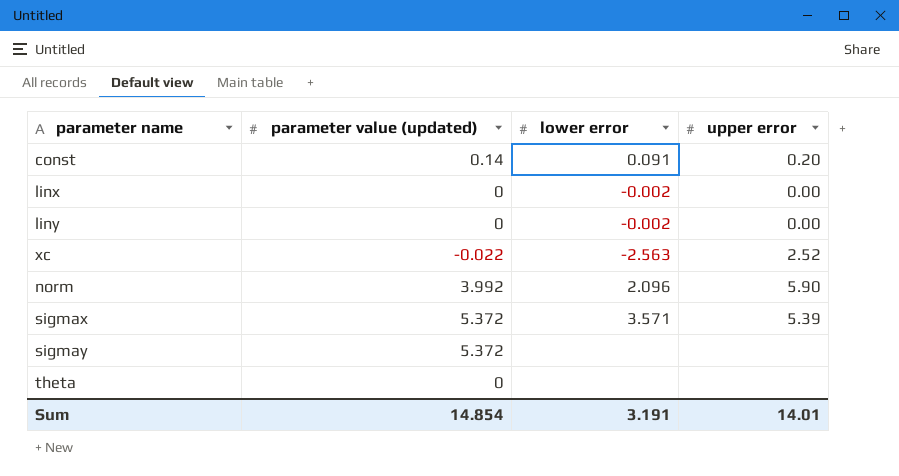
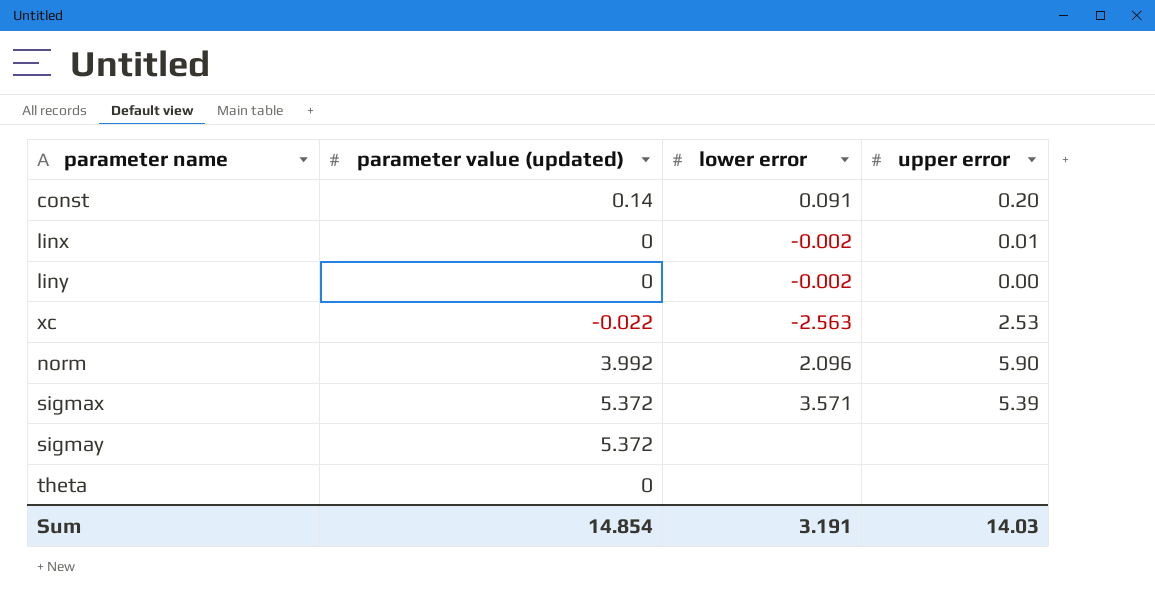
linx | upper error: 0.00 -> 0.01
xc | upper error: 2.52 -> 2.53
Sum | upper error: 14.01 -> 14.03

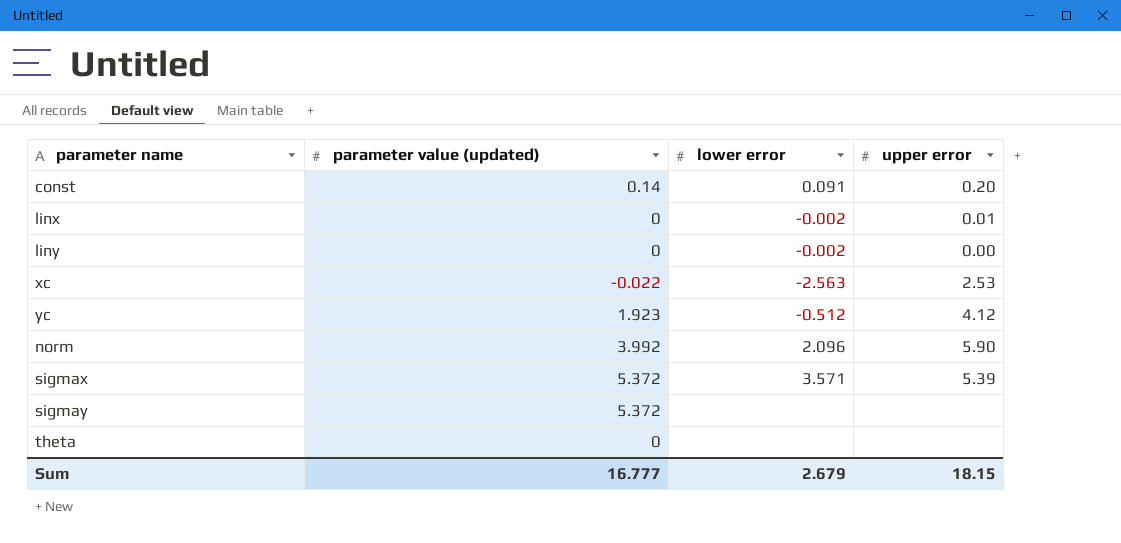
row yc: none -> 1.923 | -0.512 | 4.12
Sum | parameter value (updated): 14.854 -> 16.777
Sum | lower error: 3.191 -> 2.679
Sum | upper error: 14.03 -> 18.15

